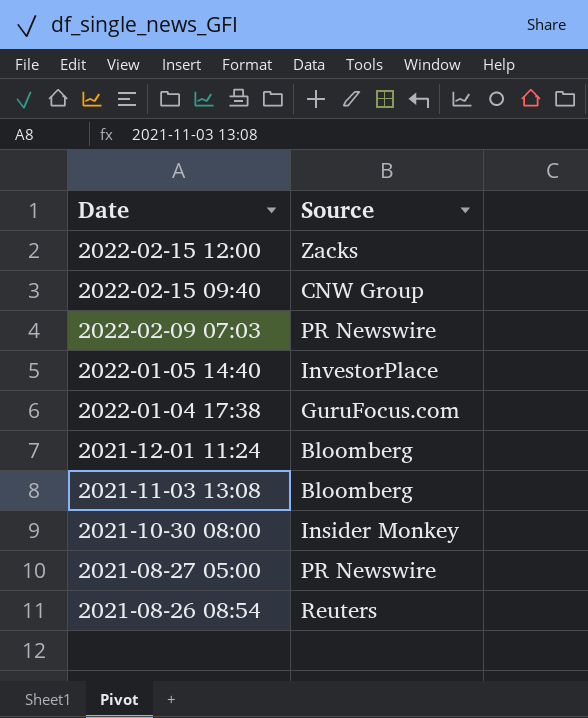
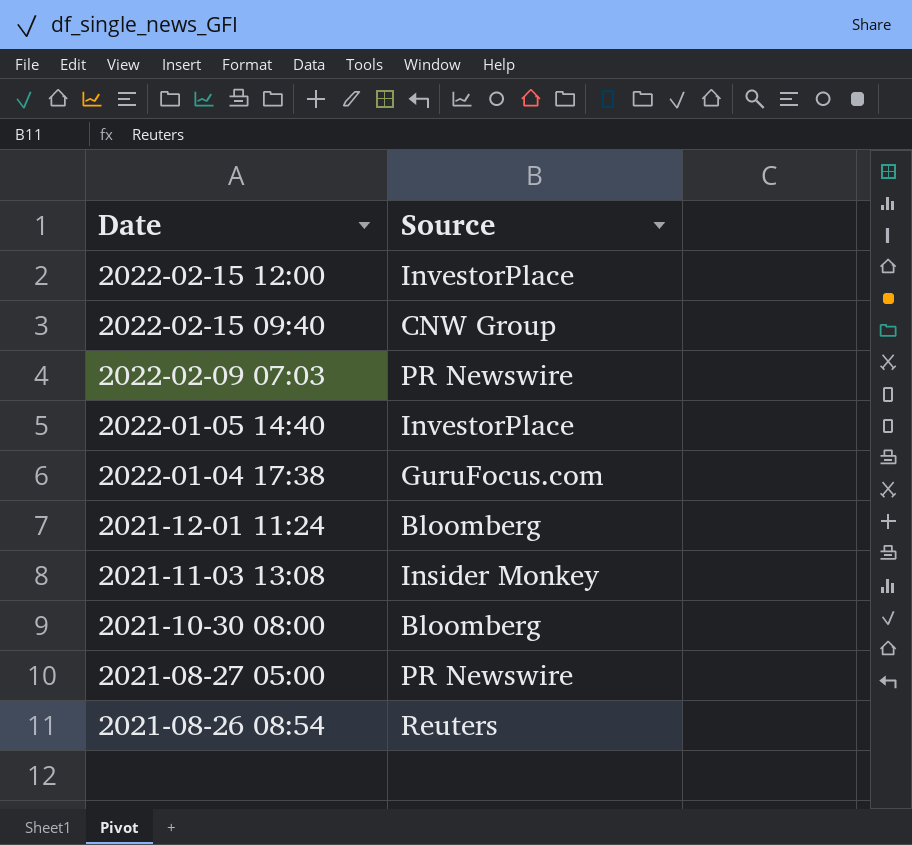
2022-02-15 12:00 | Source: Zacks -> InvestorPlace
2021-11-03 13:08 | Source: Bloomberg -> Insider Monkey
2021-10-30 08:00 | Source: Insider Monkey -> Bloomberg

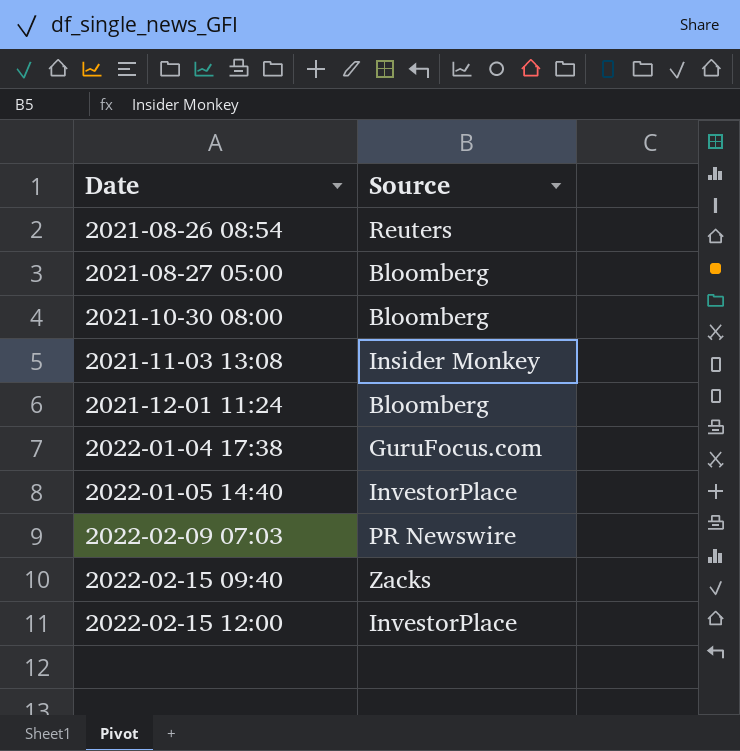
row order: Date descending -> Date ascending
2021-08-27 05:00 | Source: PR Newswire -> Bloomberg
2022-02-15 09:40 | Source: CNW Group -> Zacks

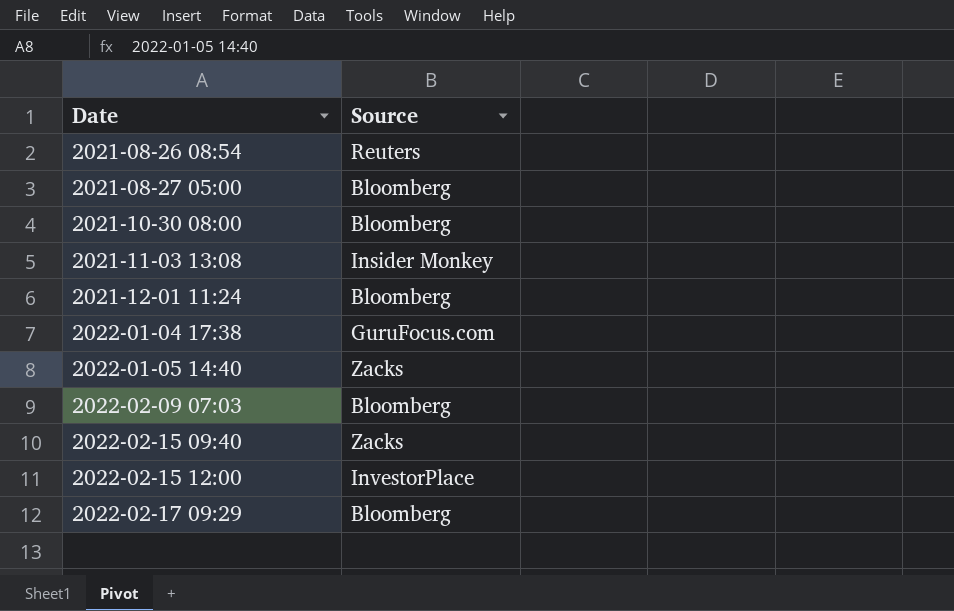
2022-01-05 14:40 | Source: InvestorPlace -> Zacks
2022-02-09 07:03 | Source: PR Newswire -> Bloomberg
row 2022-02-17 09:29: none -> Bloomberg

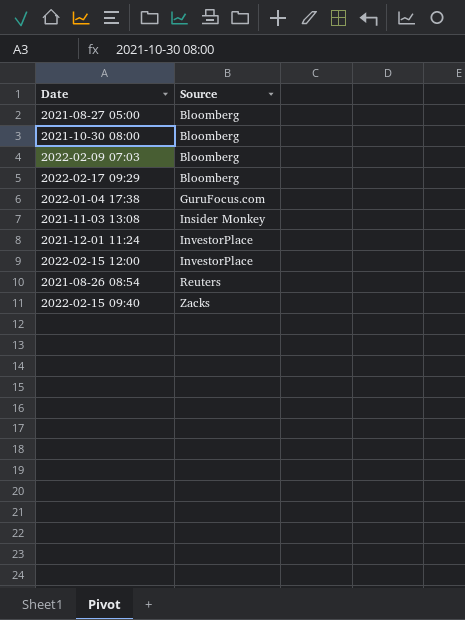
row order: Date ascending -> Source ascending
row 2022-01-05 14:40: Zacks -> none
2021-12-01 11:24 | Source: Bloomberg -> InvestorPlace

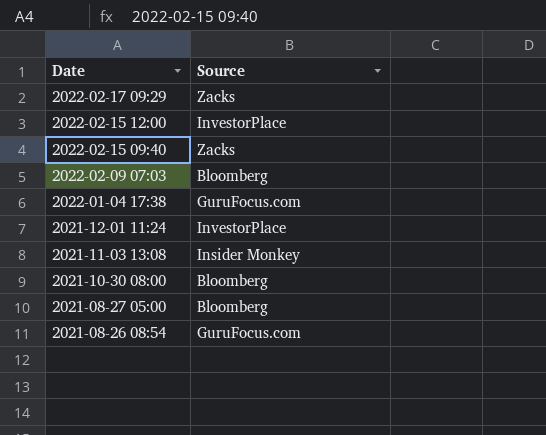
row order: Source ascending -> Date descending
2022-02-17 09:29 | Source: Bloomberg -> Zacks
2021-08-26 08:54 | Source: Reuters -> GuruFocus.com

